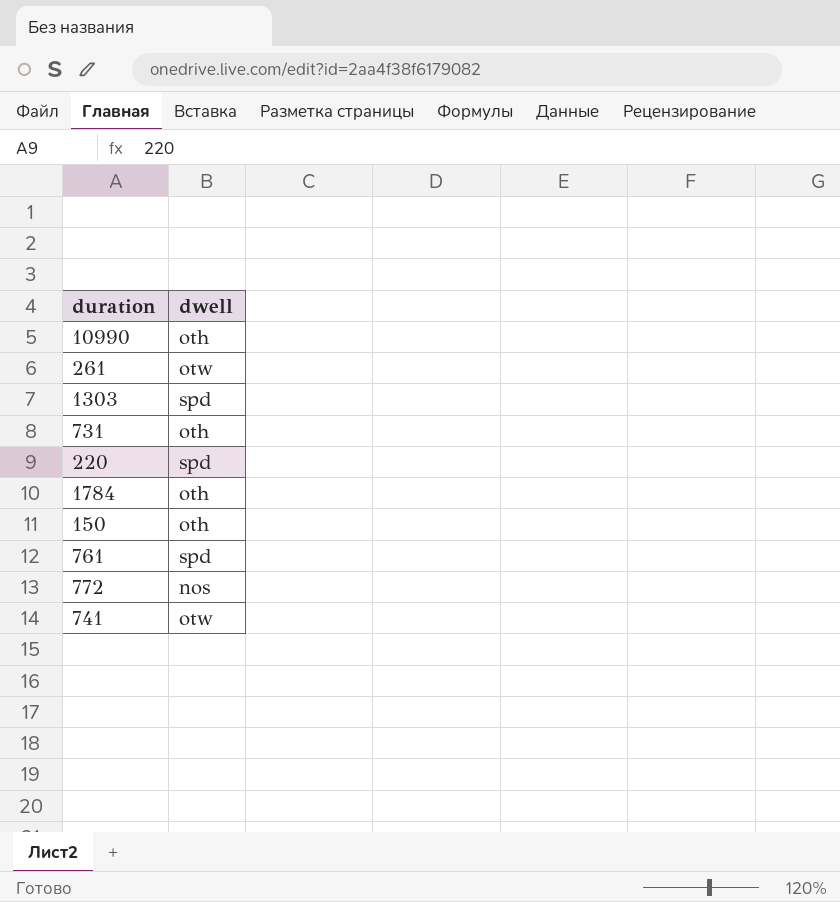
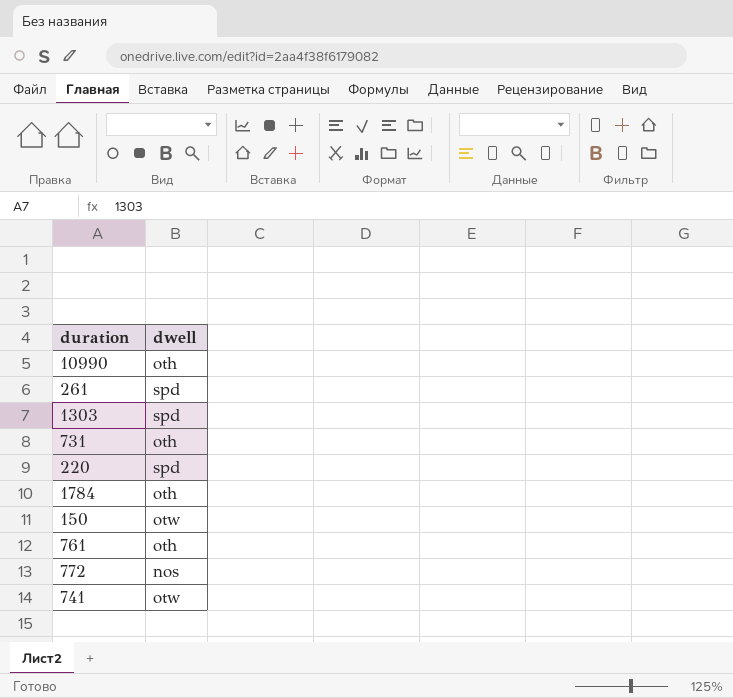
261 | dwell: otw -> spd
150 | dwell: oth -> otw
761 | dwell: spd -> oth

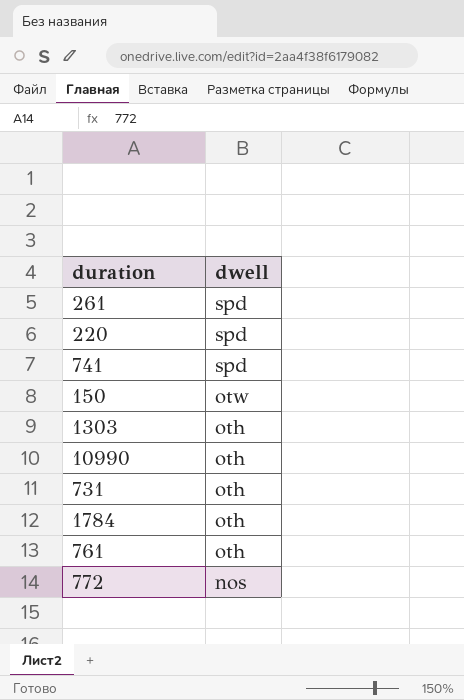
row order: none -> dwell descending
741 | dwell: otw -> spd
1303 | dwell: spd -> oth

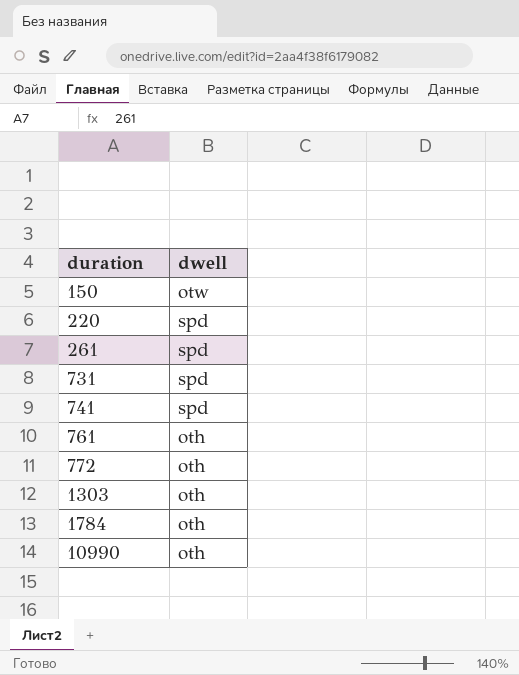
row order: dwell descending -> duration ascending
731 | dwell: oth -> spd
772 | dwell: nos -> oth

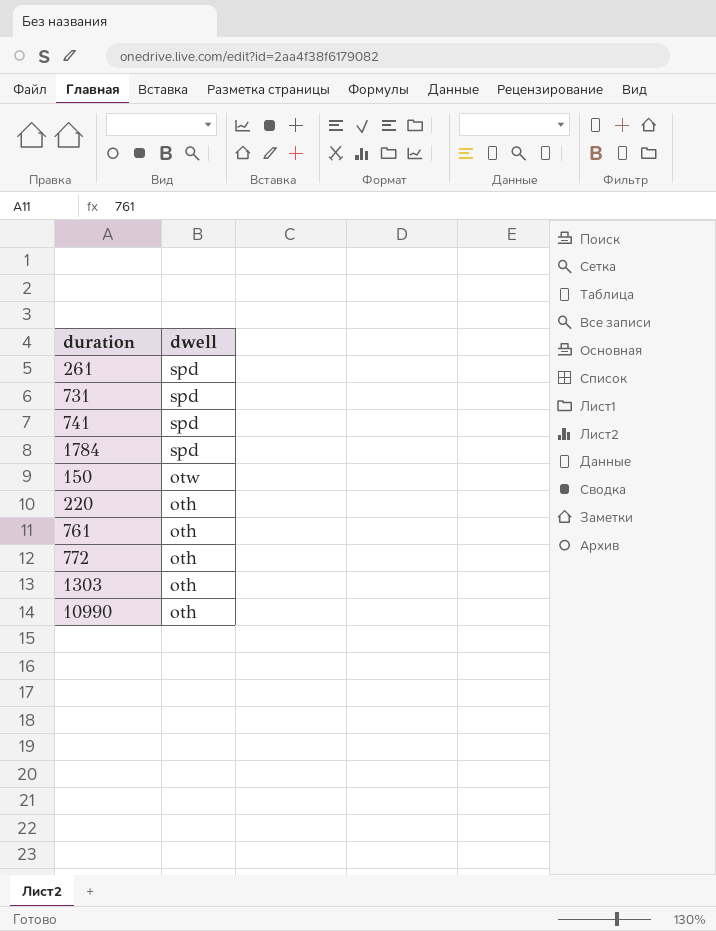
row order: duration ascending -> dwell descending
1784 | dwell: oth -> spd
220 | dwell: spd -> oth

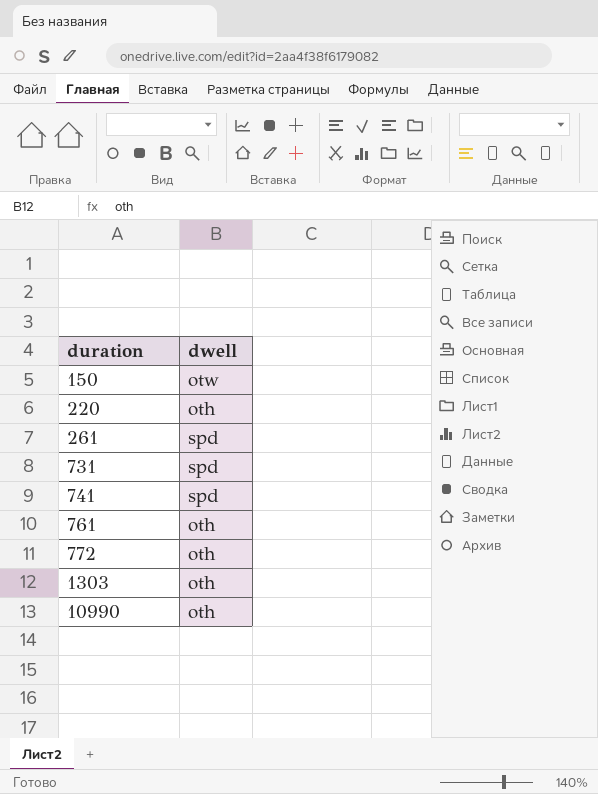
row order: dwell descending -> duration ascending
row 1784: spd -> none

